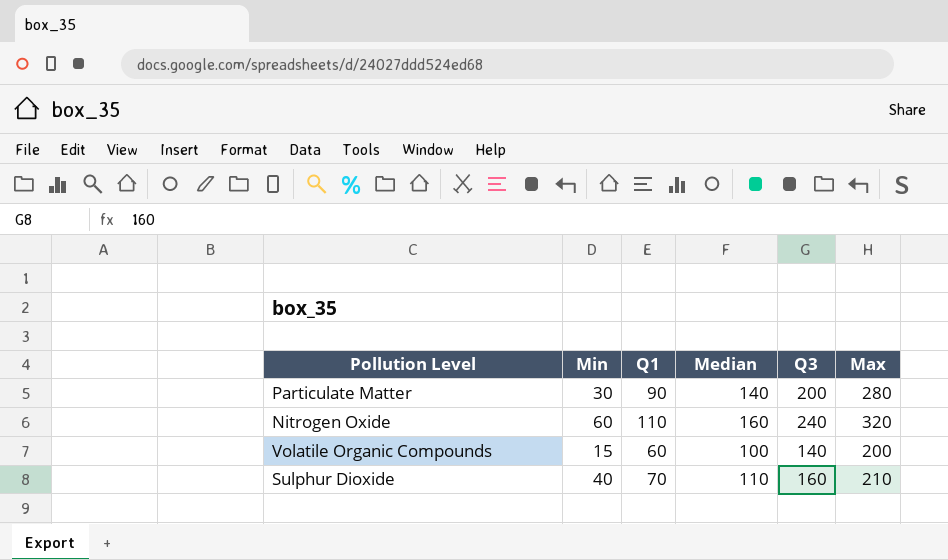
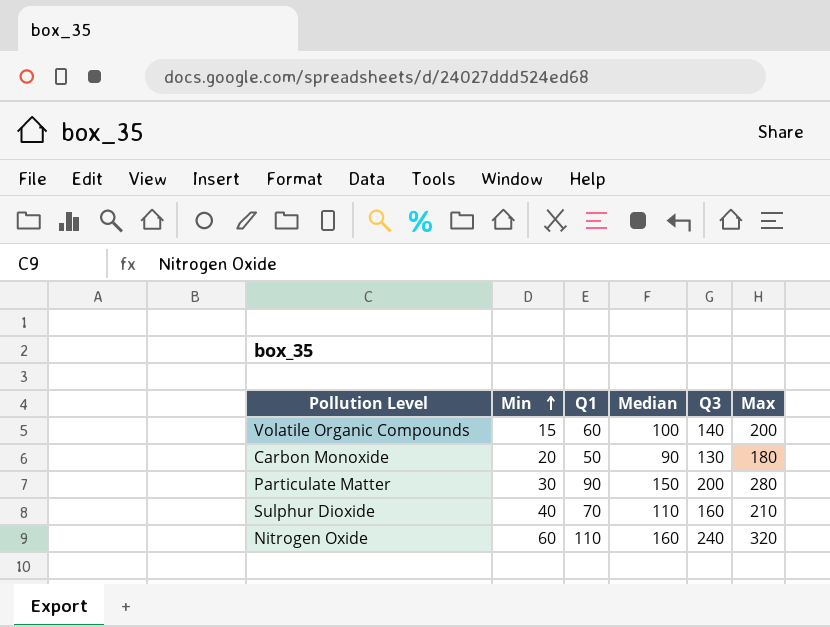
row order: none -> Min ascending
row Carbon Monoxide: none -> 20 | 50 | 90 | 130 | 180
Particulate Matter | Median: 140 -> 150

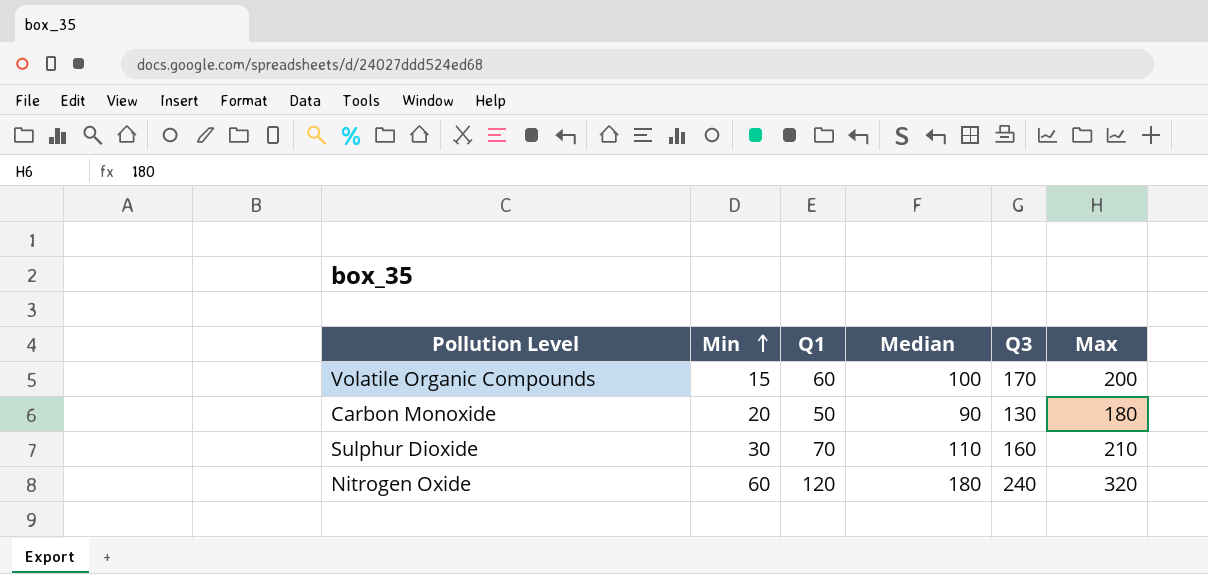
row Particulate Matter: 30 | 90 | 150 | 200 | 280 -> none
Volatile Organic Compounds | Q3: 140 -> 170
Sulphur Dioxide | Min: 40 -> 30
Nitrogen Oxide | Q1: 110 -> 120
Nitrogen Oxide | Median: 160 -> 180

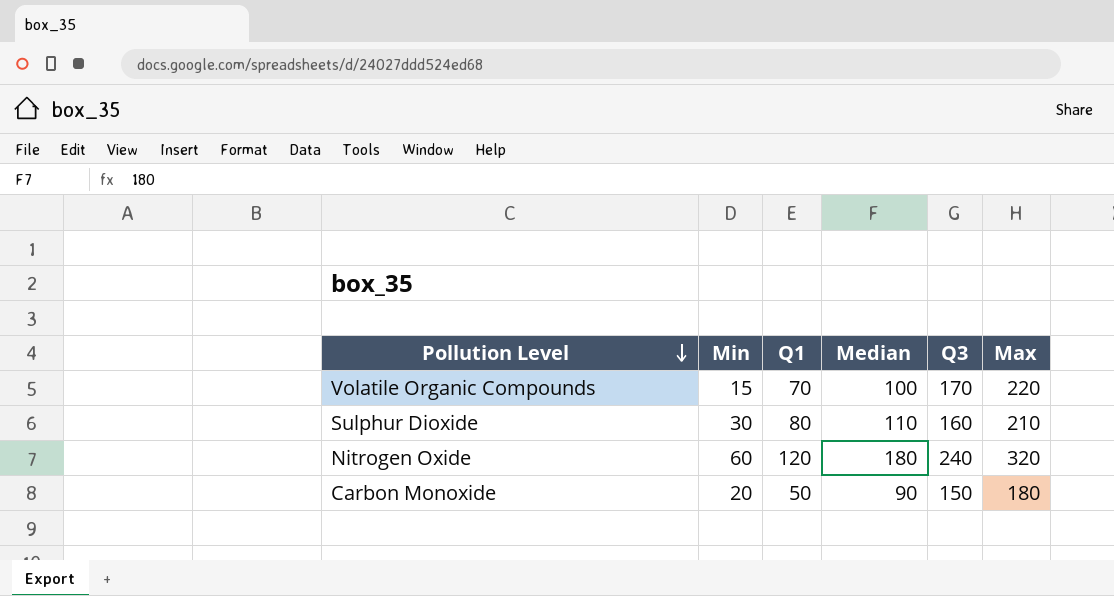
row order: Min ascending -> Pollution Level descending
Volatile Organic Compounds | Q1: 60 -> 70
Volatile Organic Compounds | Max: 200 -> 220
Sulphur Dioxide | Q1: 70 -> 80
Carbon Monoxide | Q3: 130 -> 150

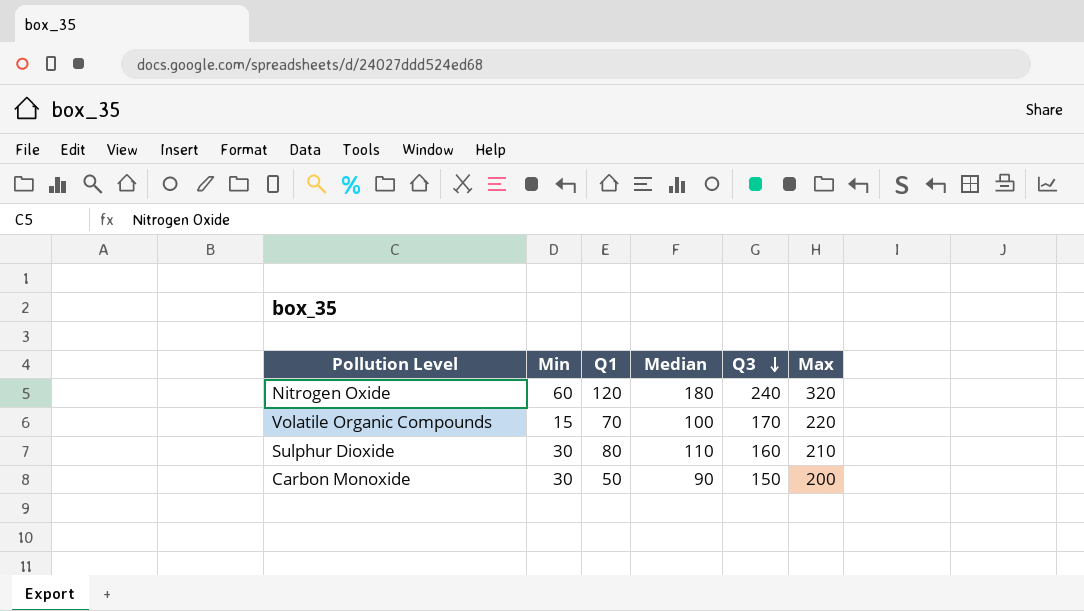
row order: Pollution Level descending -> Q3 descending
Carbon Monoxide | Min: 20 -> 30
Carbon Monoxide | Max: 180 -> 200

